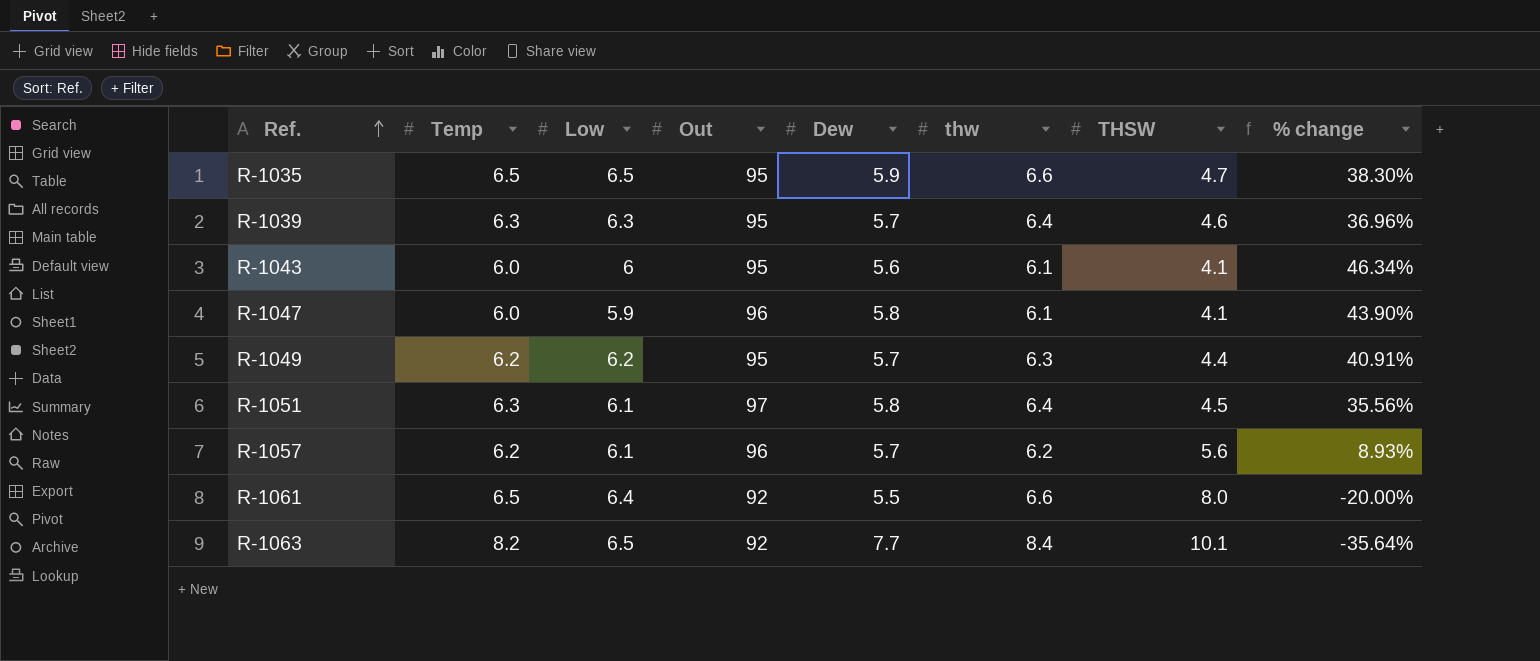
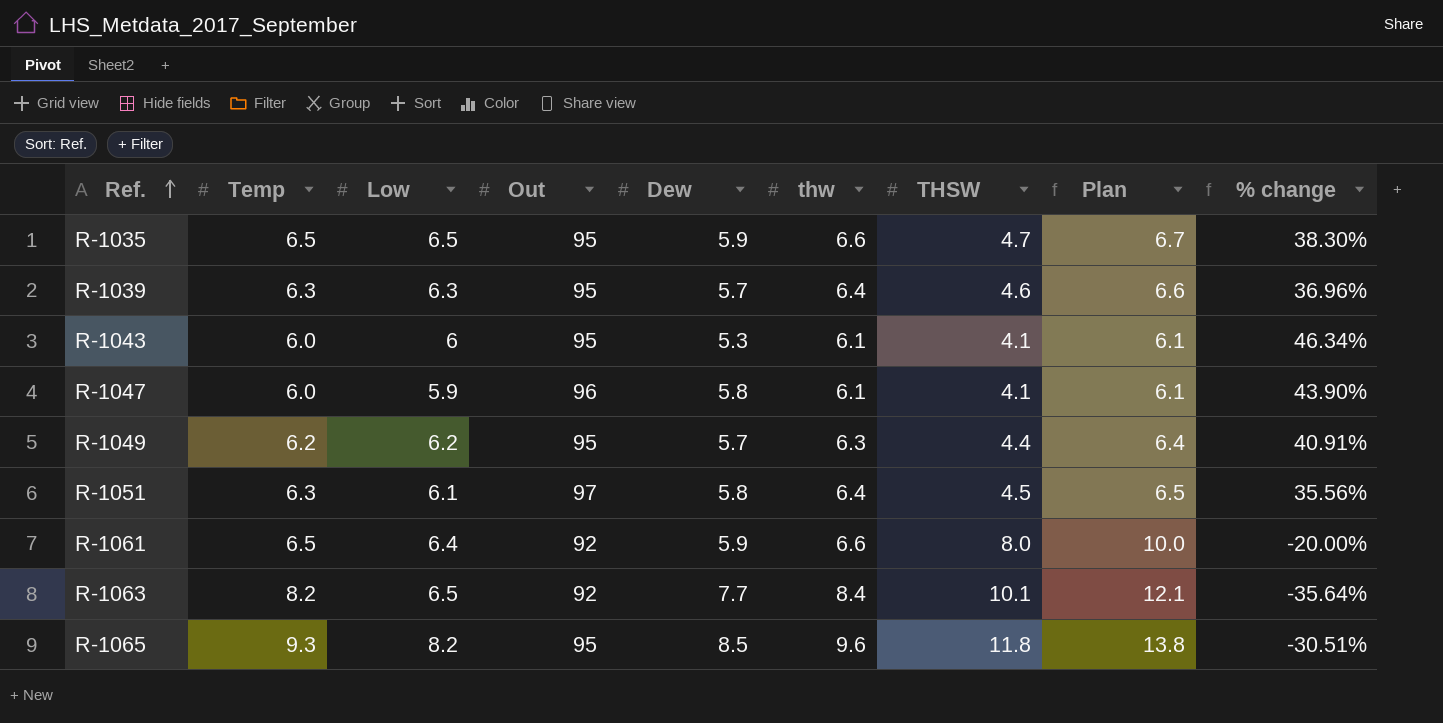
column Plan | formula: none -> [THSW] + 2
row R-1057: 6.2 | 6.1 | 96 | 5.7 | 6.2 | 5.6 | 8.93% -> none
R-1043 | Dew: 5.6 -> 5.3
R-1061 | Dew: 5.5 -> 5.9
row R-1065: none -> 9.3 | 8.2 | 95 | 8.5 | 9.6 | 11.8 | 13.8 | -30.51%

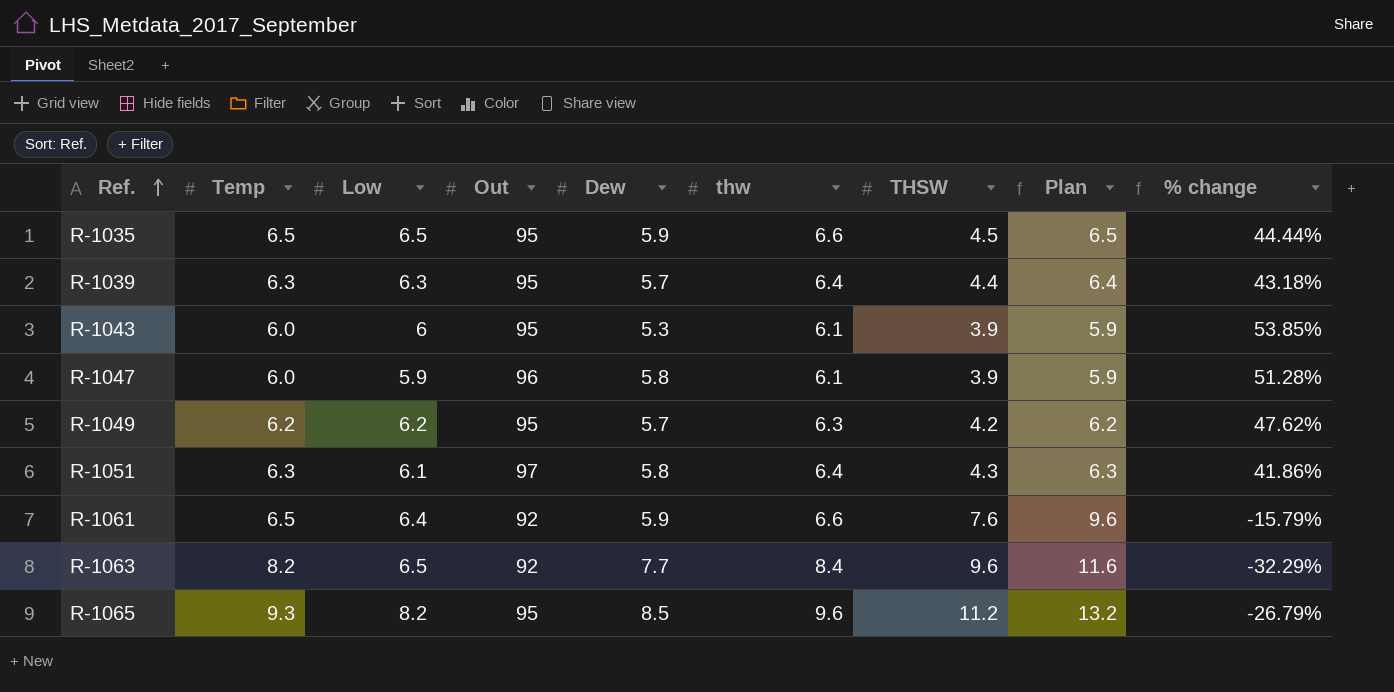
R-1035 | THSW: 4.7 -> 4.5
R-1035 | Plan: 6.7 -> 6.5
R-1035 | % change: 38.30% -> 44.44%
R-1039 | THSW: 4.6 -> 4.4
R-1039 | Plan: 6.6 -> 6.4
R-1039 | % change: 36.96% -> 43.18%
R-1043 | THSW: 4.1 -> 3.9
R-1043 | Plan: 6.1 -> 5.9
R-1043 | % change: 46.34% -> 53.85%
R-1047 | THSW: 4.1 -> 3.9
R-1047 | Plan: 6.1 -> 5.9
R-1047 | % change: 43.90% -> 51.28%
R-1049 | THSW: 4.4 -> 4.2
R-1049 | Plan: 6.4 -> 6.2
R-1049 | % change: 40.91% -> 47.62%
R-1051 | THSW: 4.5 -> 4.3
R-1051 | Plan: 6.5 -> 6.3
R-1051 | % change: 35.56% -> 41.86%
R-1061 | THSW: 8.0 -> 7.6
R-1061 | Plan: 10.0 -> 9.6
R-1061 | % change: -20.00% -> -15.79%
R-1063 | THSW: 10.1 -> 9.6
R-1063 | Plan: 12.1 -> 11.6
R-1063 | % change: -35.64% -> -32.29%
R-1065 | THSW: 11.8 -> 11.2
R-1065 | Plan: 13.8 -> 13.2
R-1065 | % change: -30.51% -> -26.79%

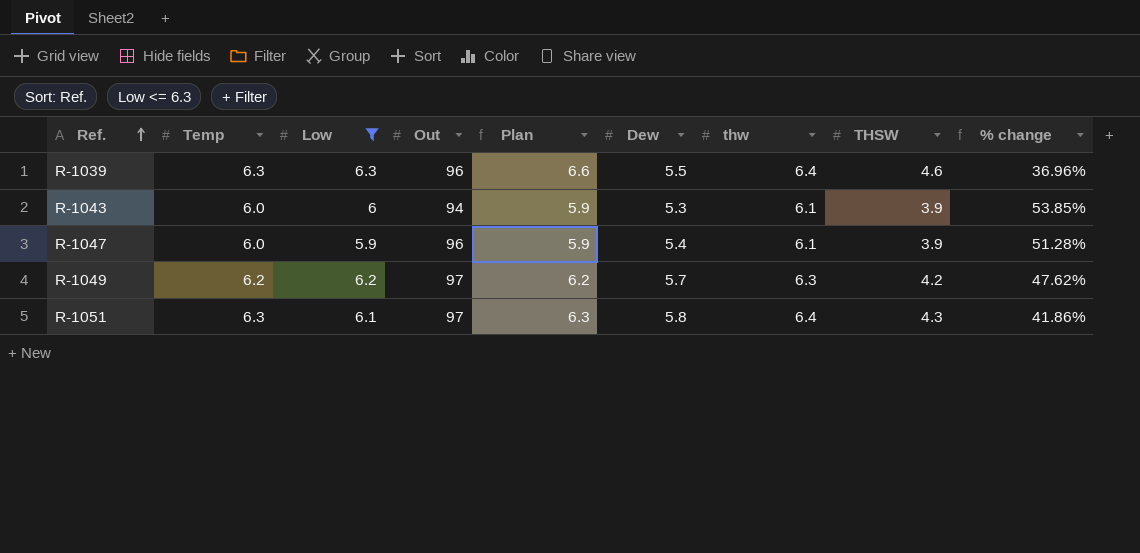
filter: none -> Low <= 6.3
column Plan | position: 8 -> 5
R-1039 | Out: 95 -> 96
R-1039 | Plan: 6.4 -> 6.6
R-1039 | Dew: 5.7 -> 5.5
R-1039 | THSW: 4.4 -> 4.6
R-1039 | % change: 43.18% -> 36.96%
R-1043 | Out: 95 -> 94
R-1047 | Dew: 5.8 -> 5.4
R-1049 | Out: 95 -> 97

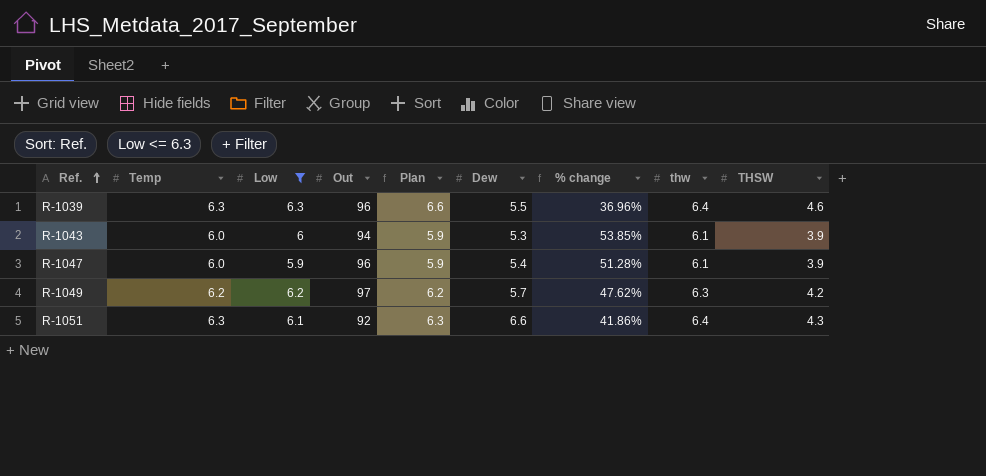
column % change | position: 9 -> 7
R-1051 | Out: 97 -> 92
R-1051 | Dew: 5.8 -> 6.6

